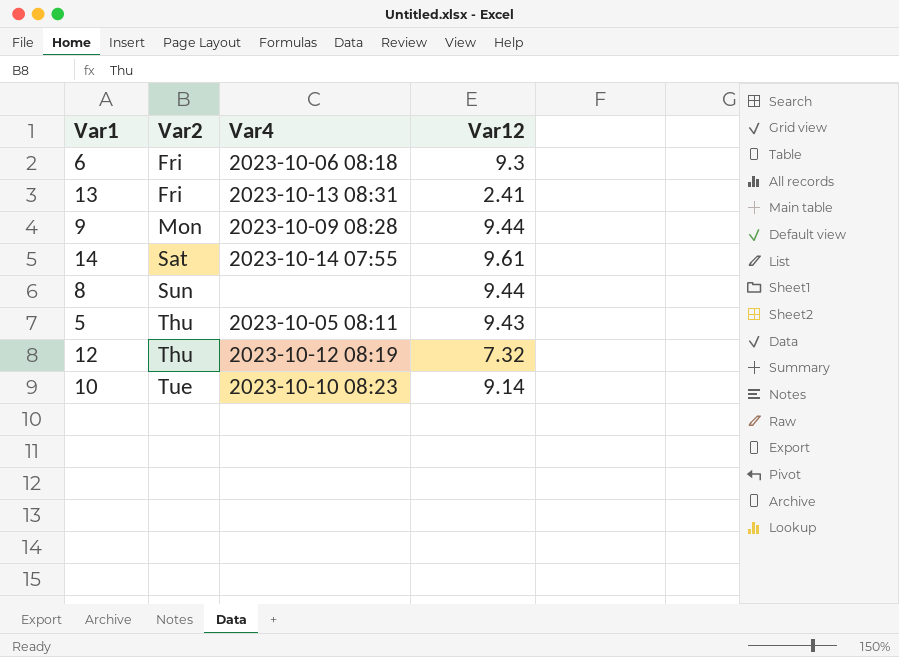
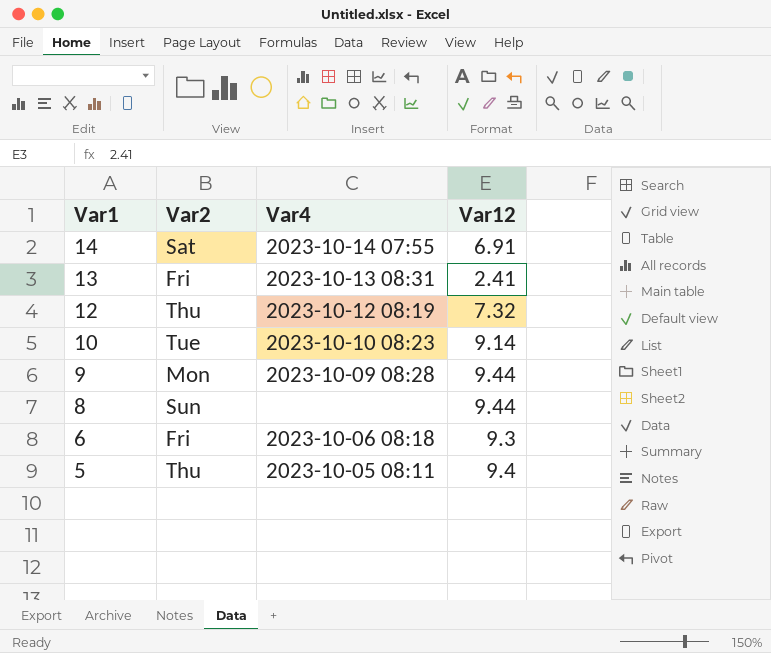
row order: Var2 ascending -> Var1 descending
14 | Var12: 9.61 -> 6.91
5 | Var12: 9.43 -> 9.4

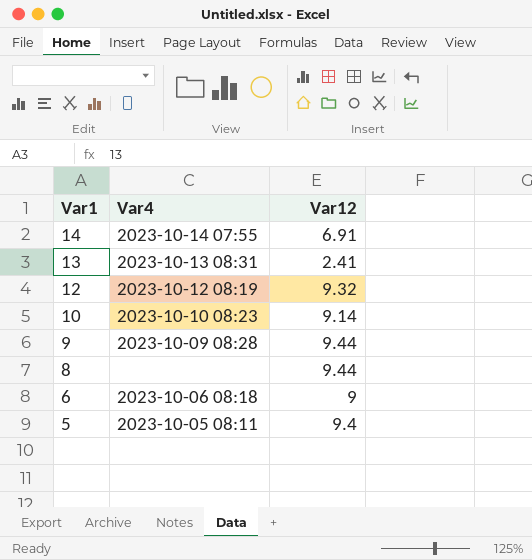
column Var2 | position: 2 -> none
12 | Var12: 7.32 -> 9.32
6 | Var12: 9.3 -> 9

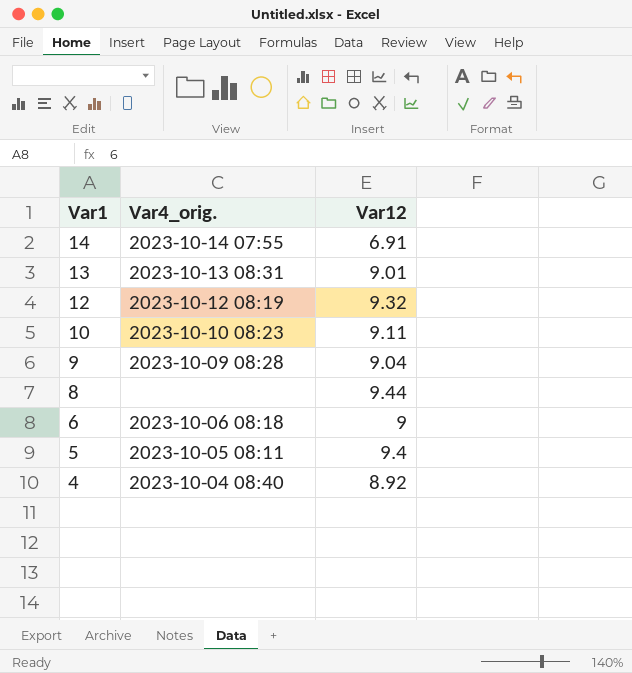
column name: Var4 -> Var4_orig.
13 | Var12: 2.41 -> 9.01
10 | Var12: 9.14 -> 9.11
9 | Var12: 9.44 -> 9.04
row 4: none -> 2023-10-04 08:40 | 8.92

